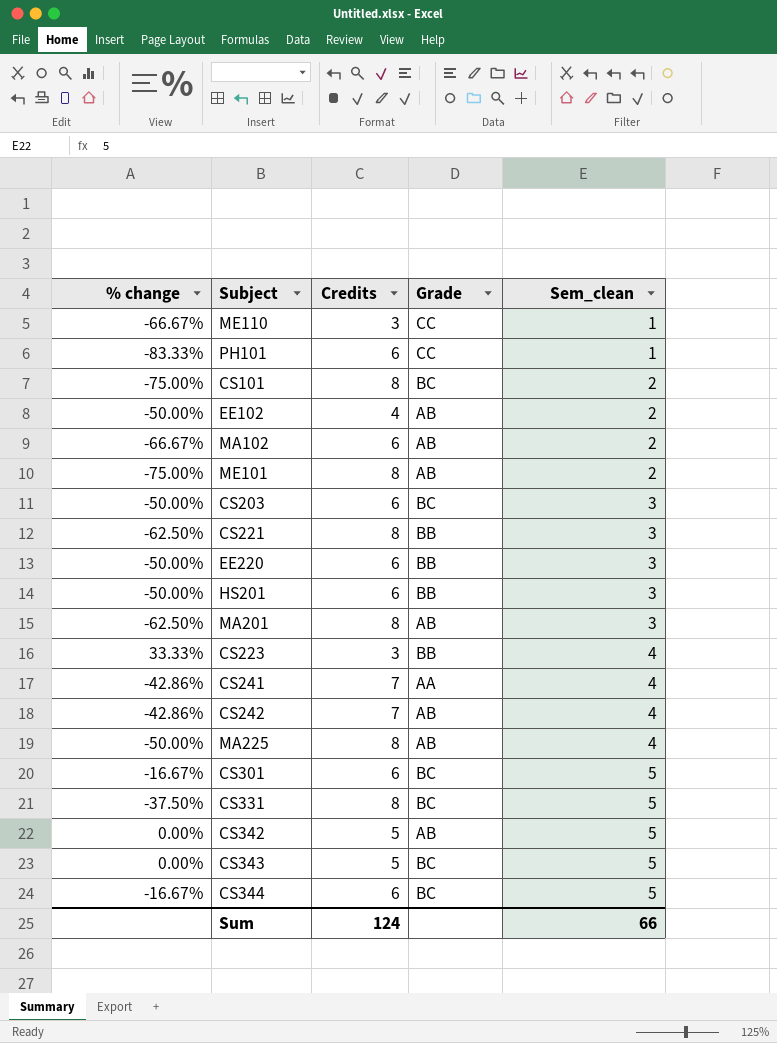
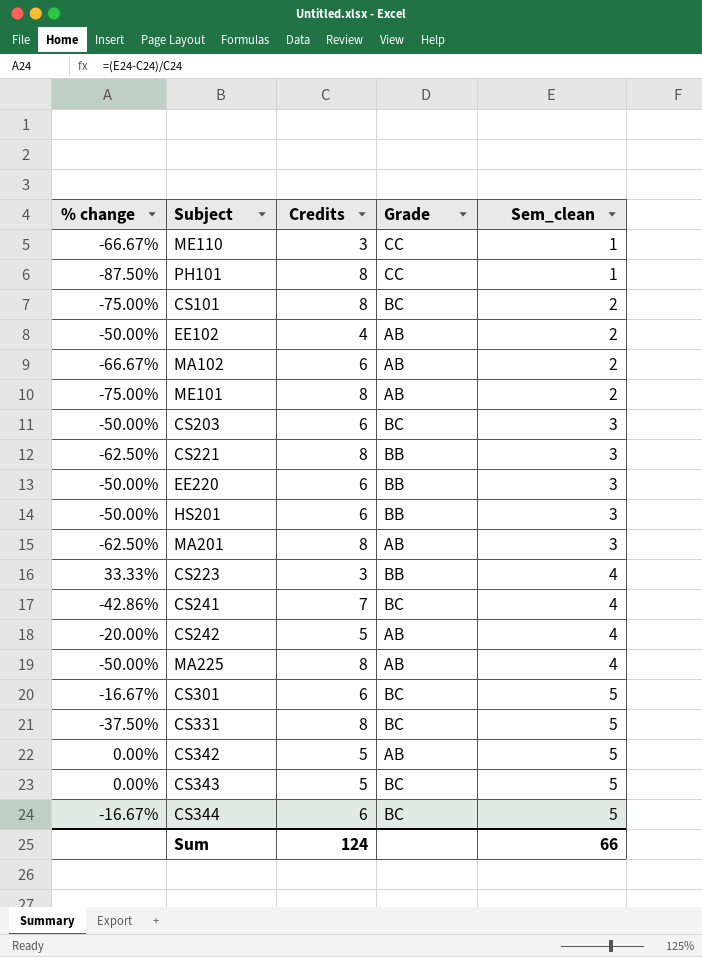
PH101 | % change: -83.33% -> -87.50%
PH101 | Credits: 6 -> 8
CS241 | Grade: AA -> BC
CS242 | % change: -42.86% -> -20.00%
CS242 | Credits: 7 -> 5

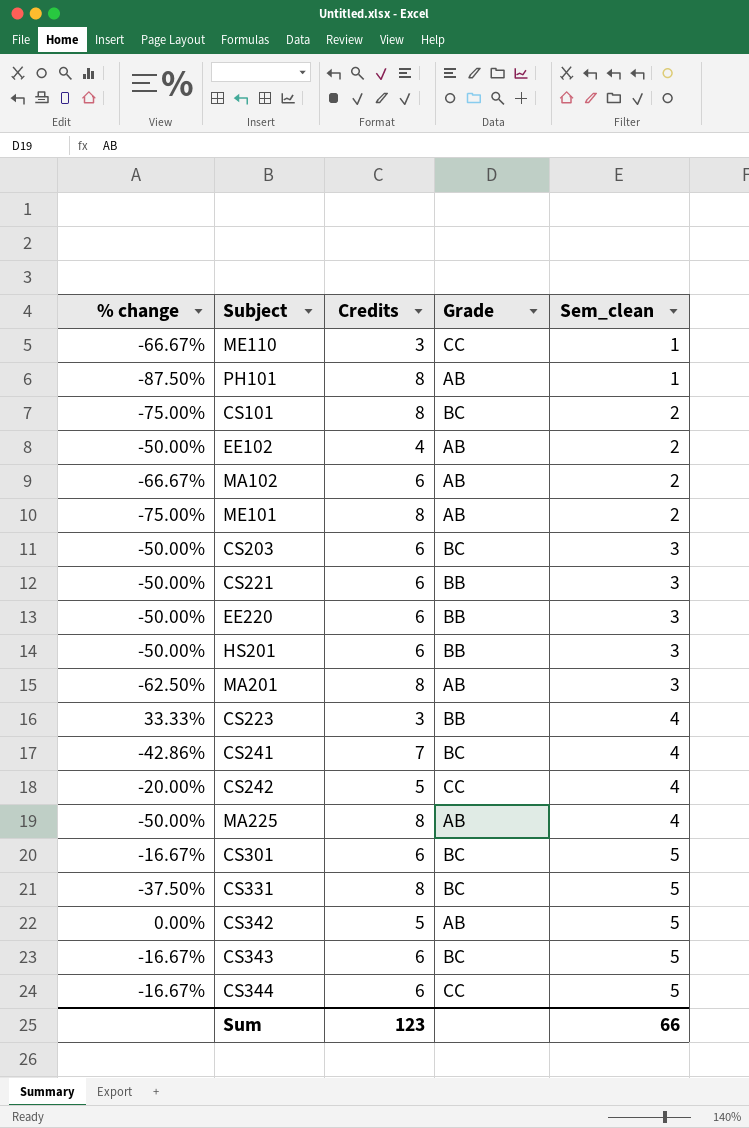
PH101 | Grade: CC -> AB
CS221 | % change: -62.50% -> -50.00%
CS221 | Credits: 8 -> 6
CS242 | Grade: AB -> CC
CS343 | % change: 0.00% -> -16.67%
CS343 | Credits: 5 -> 6
CS344 | Grade: BC -> CC
Sum | Credits: 124 -> 123

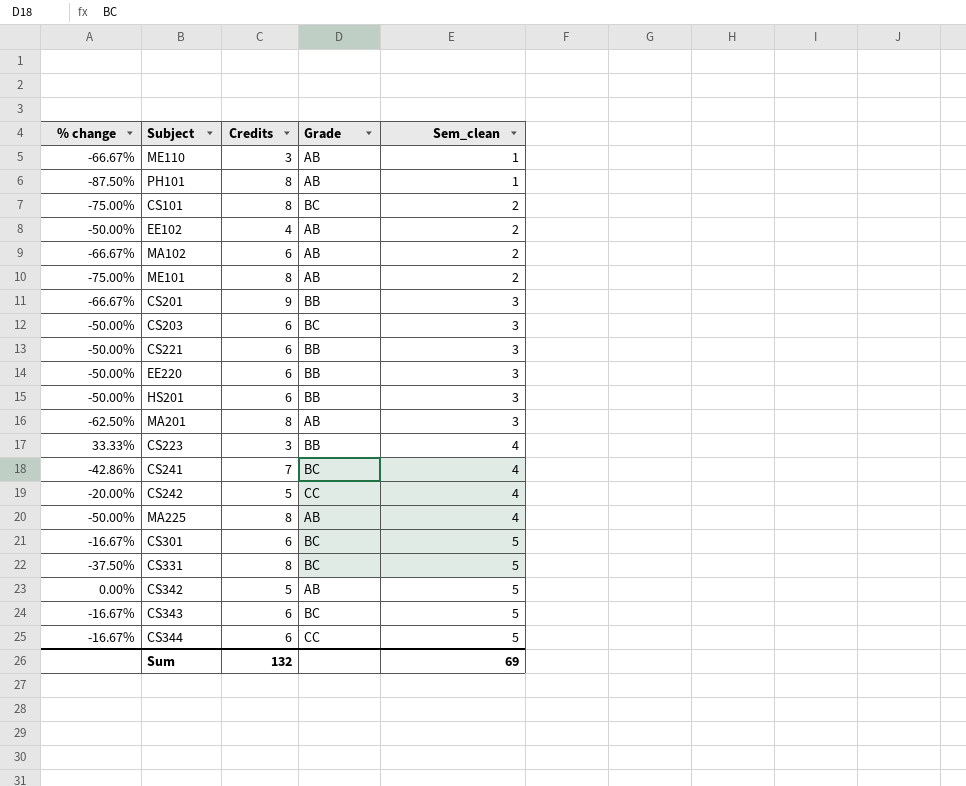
ME110 | Grade: CC -> AB
row CS201: none -> -66.67% | 9 | BB | 3
Sum | Credits: 123 -> 132
Sum | Sem_clean: 66 -> 69

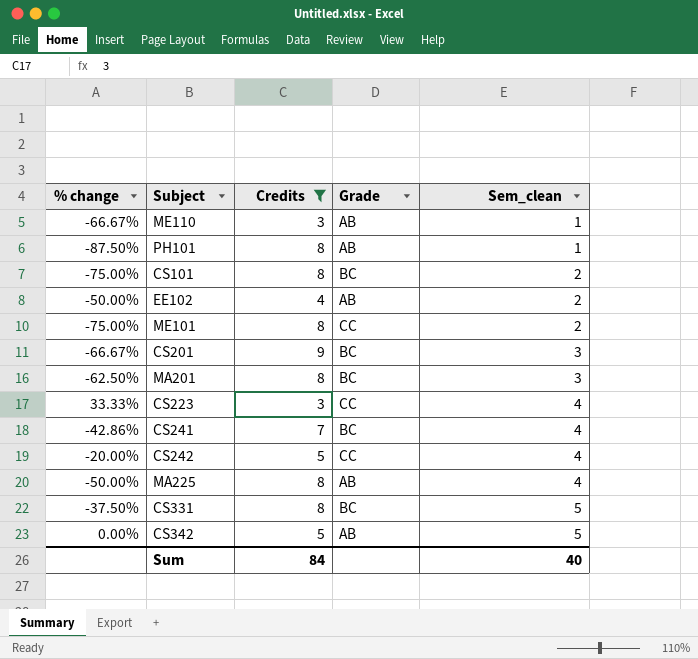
filter: none -> Credits != 6
ME101 | Grade: AB -> CC
CS201 | Grade: BB -> BC
MA201 | Grade: AB -> BC
CS223 | Grade: BB -> CC
Sum | Credits: 132 -> 84
Sum | Sem_clean: 69 -> 40

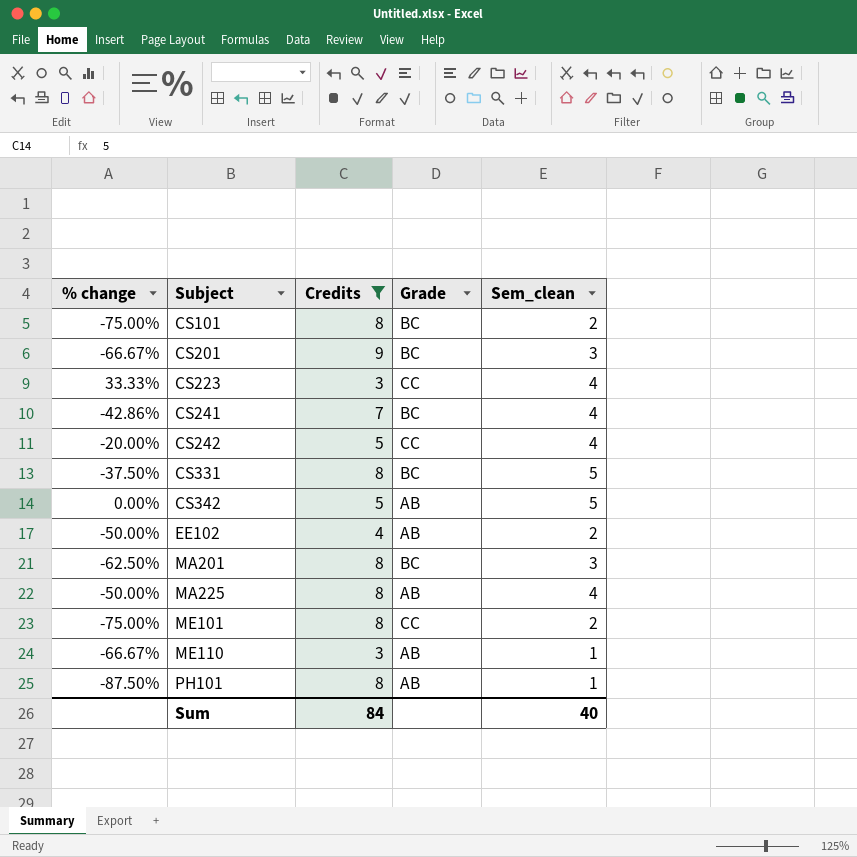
row order: Sem_clean ascending -> Subject ascending

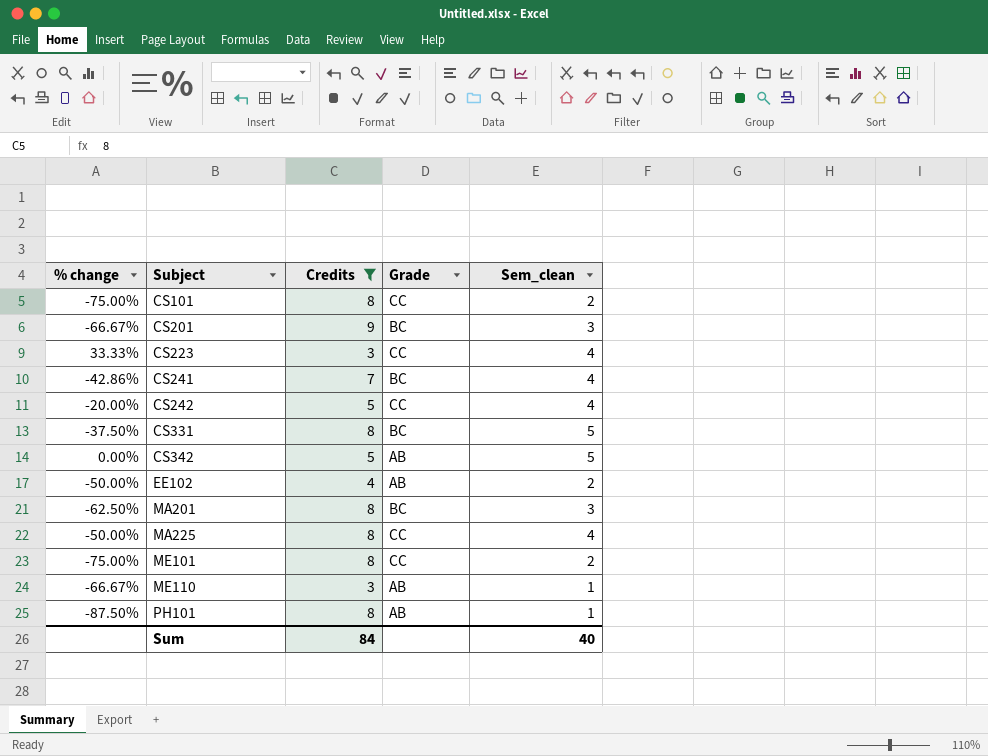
CS101 | Grade: BC -> CC
MA225 | Grade: AB -> CC

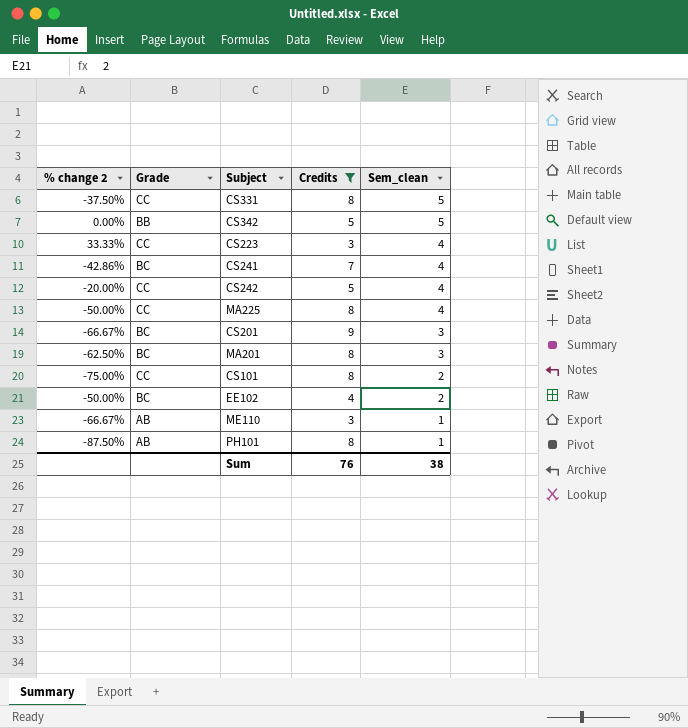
row order: Subject ascending -> Sem_clean descending
column name: % change -> % change 2
column Grade | position: 4 -> 2
row ME101: -75.00% | 8 | CC | 2 -> none
CS331 | Grade: BC -> CC
CS342 | Grade: AB -> BB
EE102 | Grade: AB -> BC
Sum | Credits: 84 -> 76
Sum | Sem_clean: 40 -> 38

